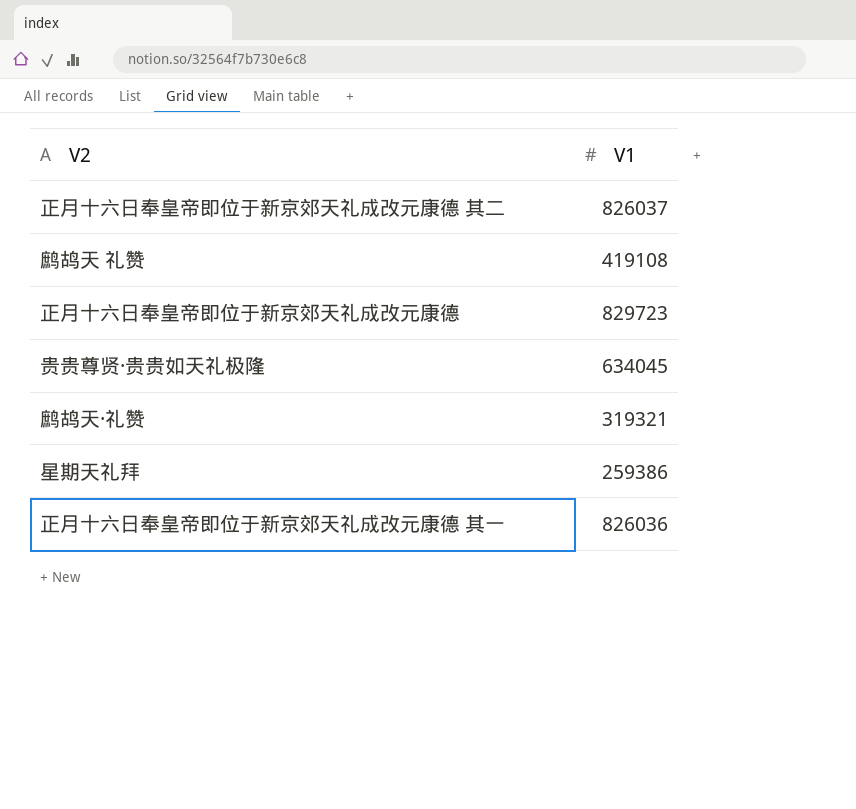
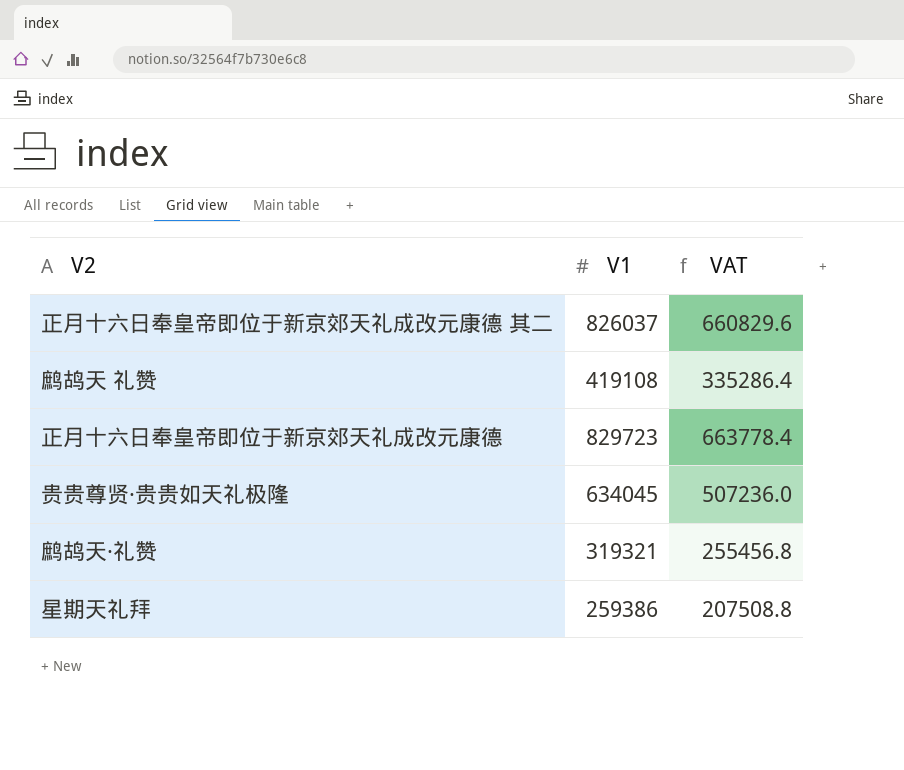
column VAT | formula: none -> [V1] * 0.8
row 正月十六日奉皇帝即位于新京郊天礼成改元康德 其一: 826036 -> none

